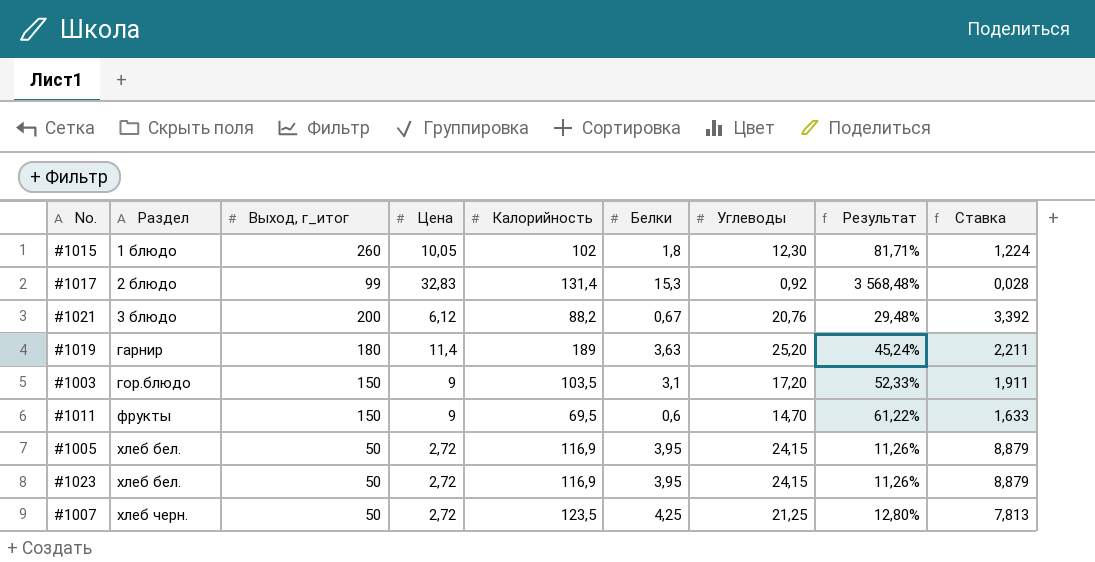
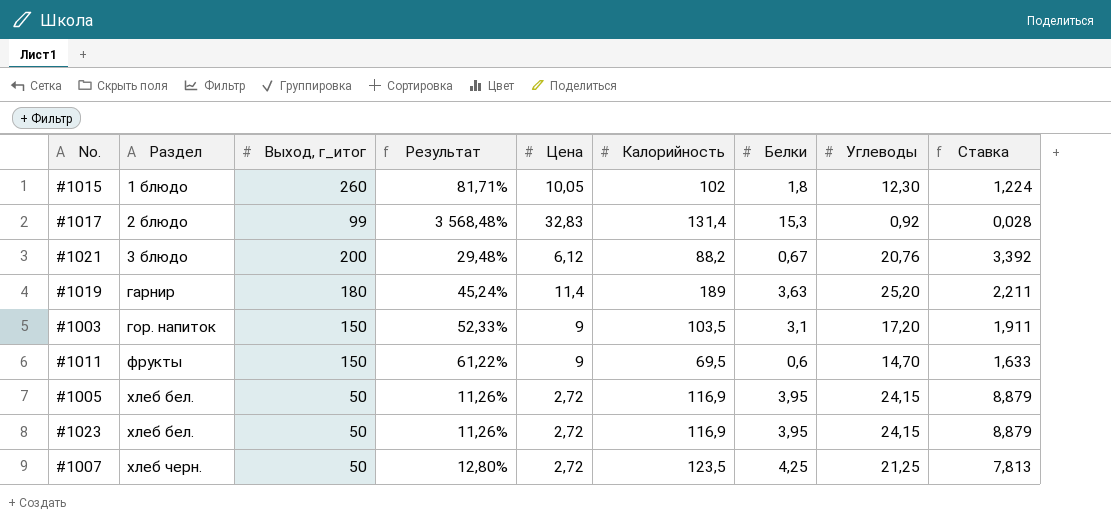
column Результат | position: 8 -> 4
#1003 | Раздел: гор.блюдо -> гор. напиток

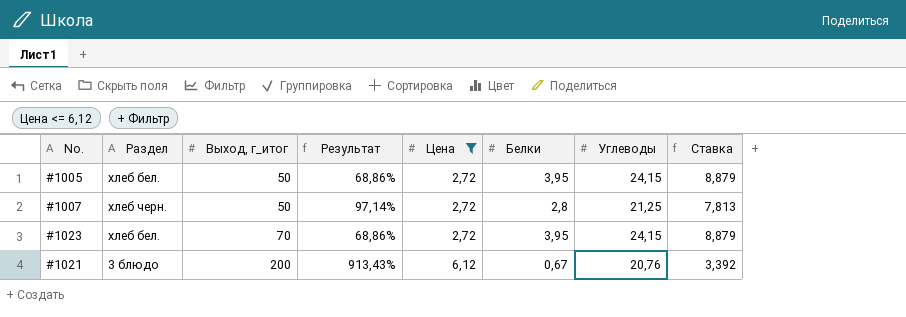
filter: none -> Цена <= 6,12
row order: Раздел ascending -> Выход, г_итог ascending
column Калорийность | position: 6 -> none
column Результат | formula: [Цена] / [Углеводы] -> [Цена] / [Белки]
#1007 | Белки: 4,25 -> 2,8
#1023 | Выход, г_итог: 50 -> 70

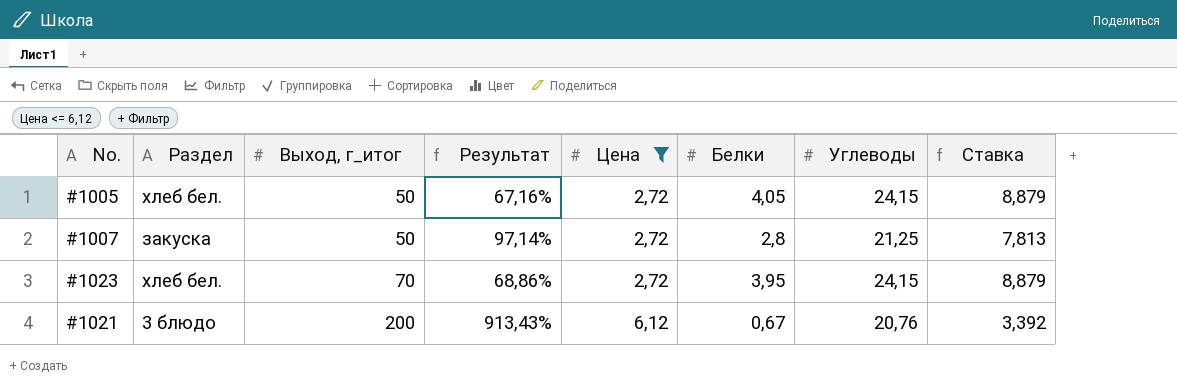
#1005 | Результат: 68,86% -> 67,16%
#1005 | Белки: 3,95 -> 4,05
#1007 | Раздел: хлеб черн. -> закуска

